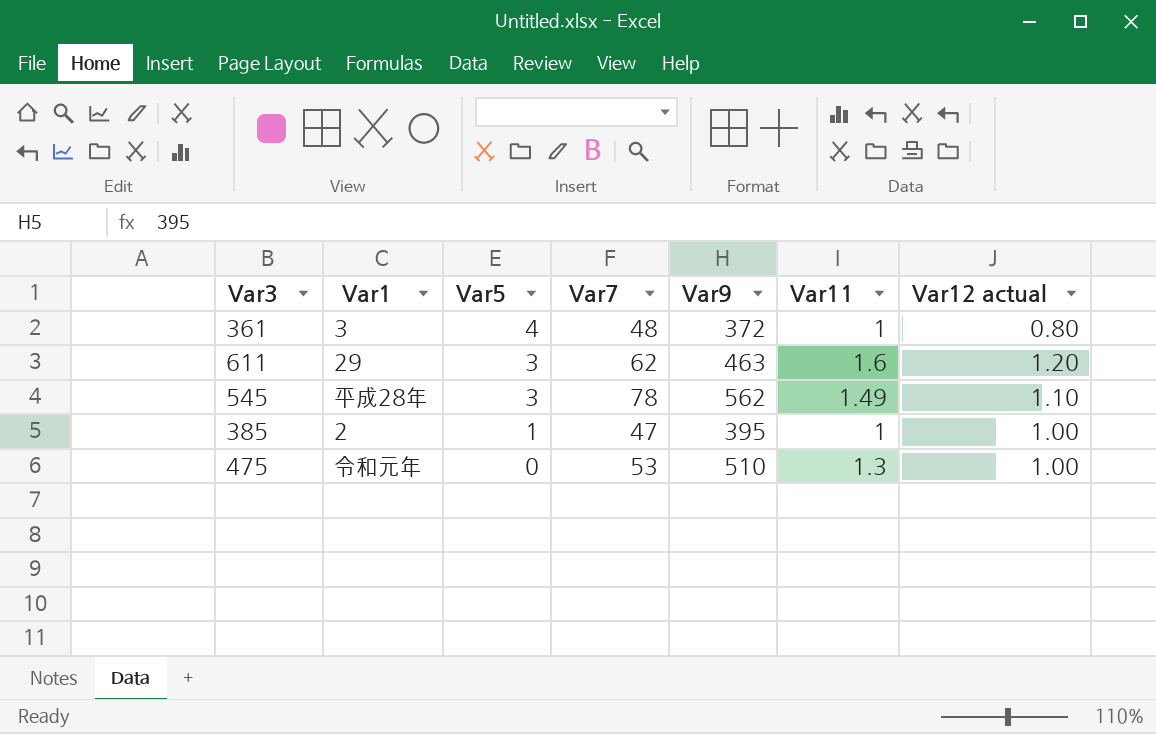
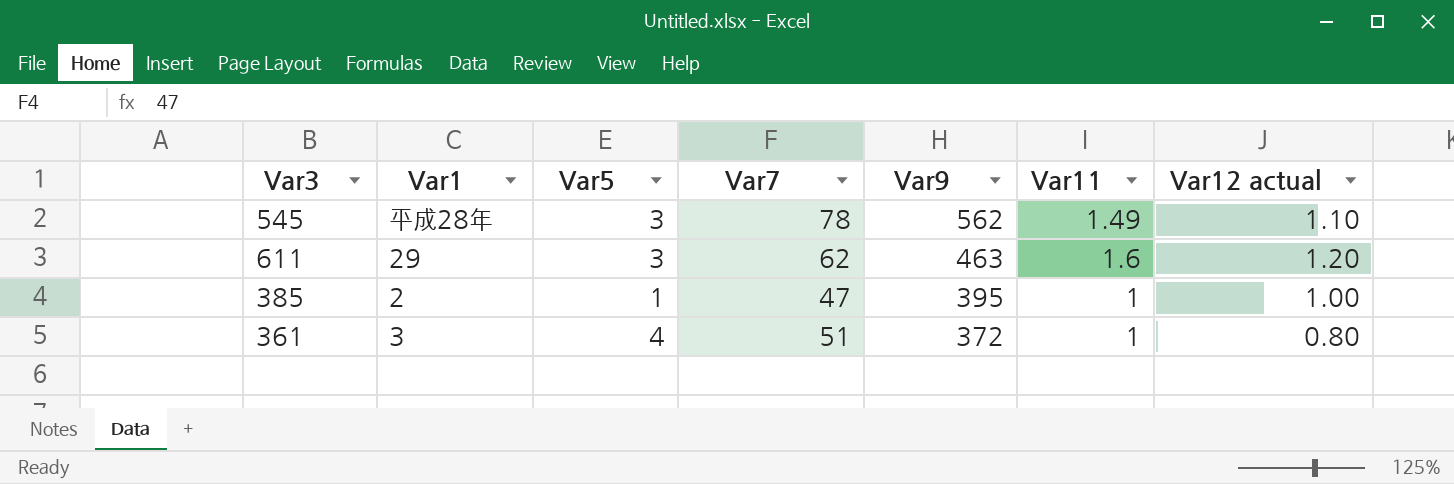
row order: Var5 descending -> Var9 descending
row 475: 令和元年 | 0 | 53 | 510 | 1.3 | 1.00 -> none
361 | Var7: 48 -> 51

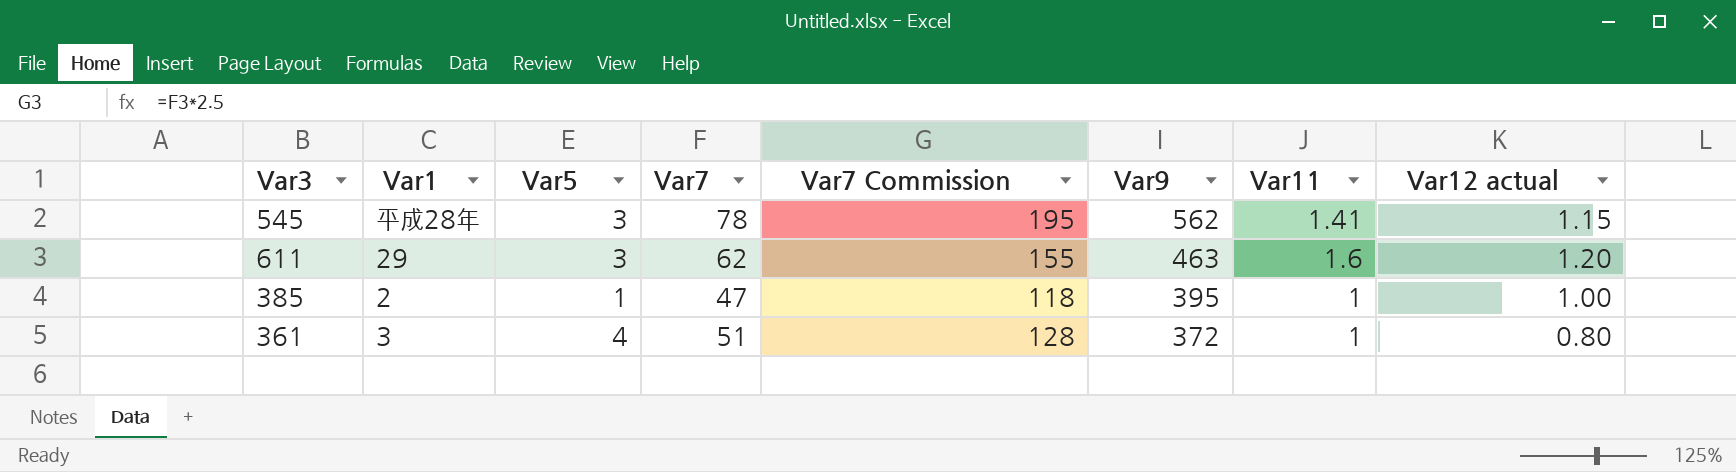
column Var7 Commission | formula: none -> [Var7] * 2.5
545 | Var11: 1.49 -> 1.41
545 | Var12 actual: 1.10 -> 1.15

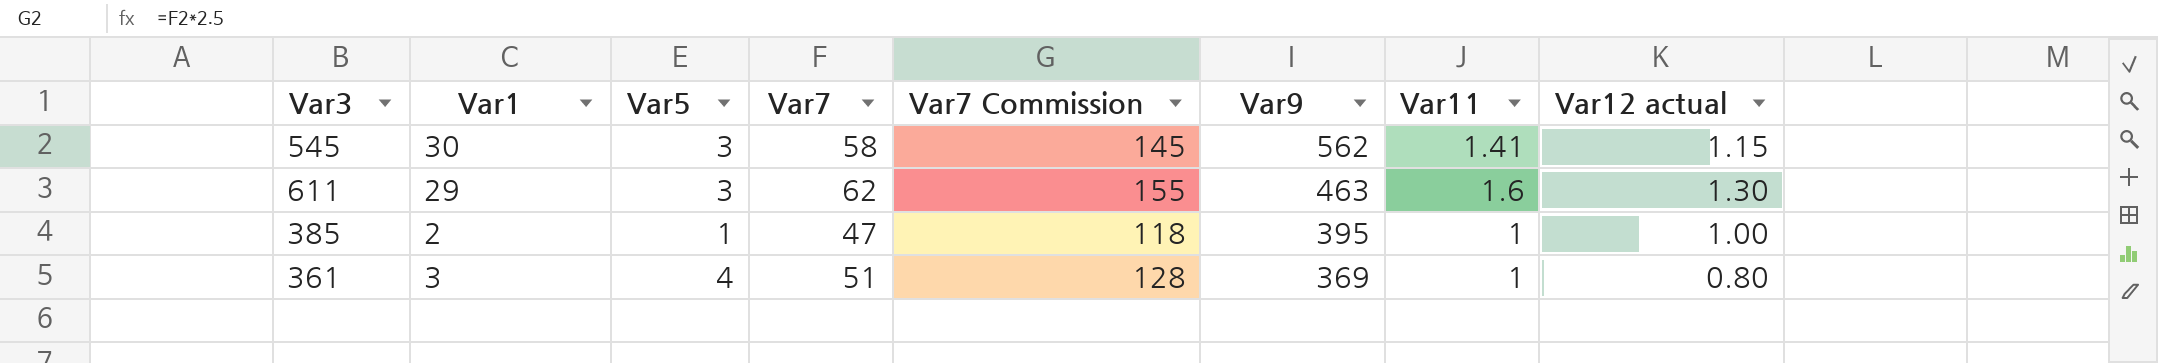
545 | Var1: 平成28年 -> 30
545 | Var7: 78 -> 58
545 | Var7 Commission: 195 -> 145
611 | Var12 actual: 1.20 -> 1.30
361 | Var9: 372 -> 369

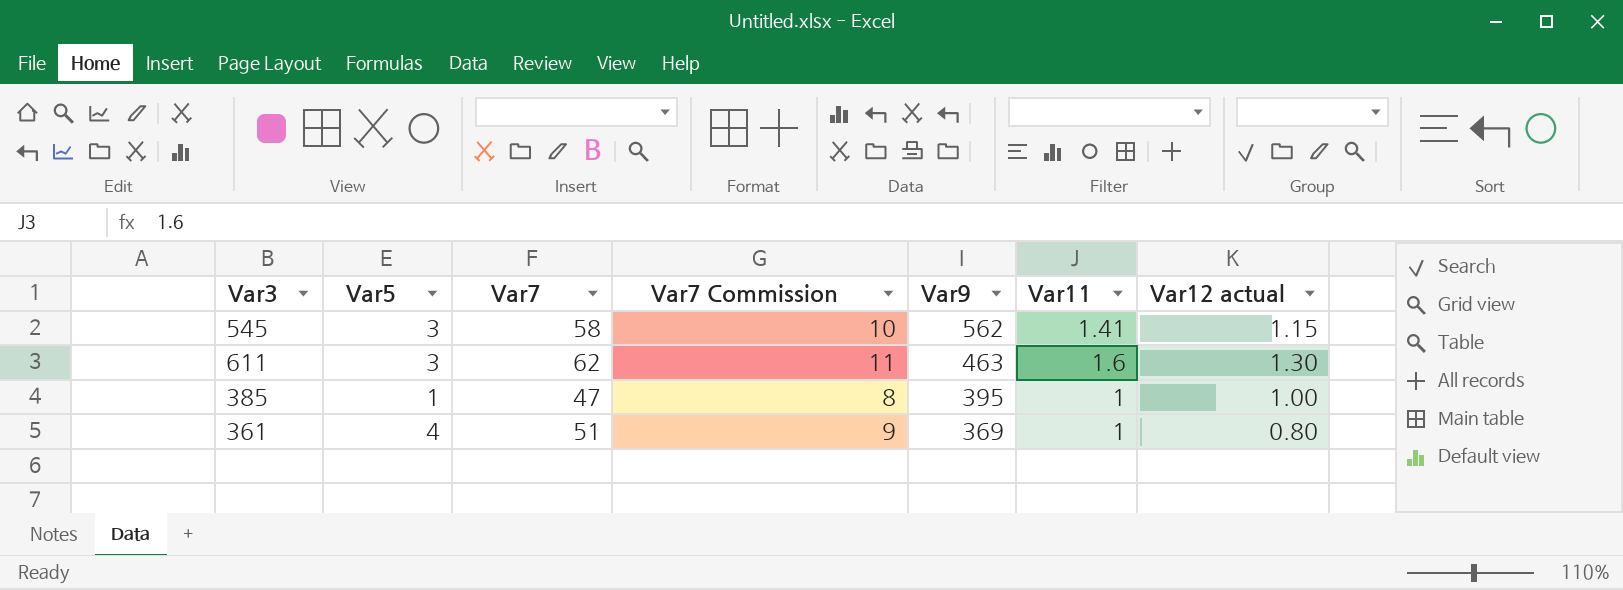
column Var1 | position: 2 -> none
column Var7 Commission | formula: [Var7] * 2.5 -> [Var7] * 0.18

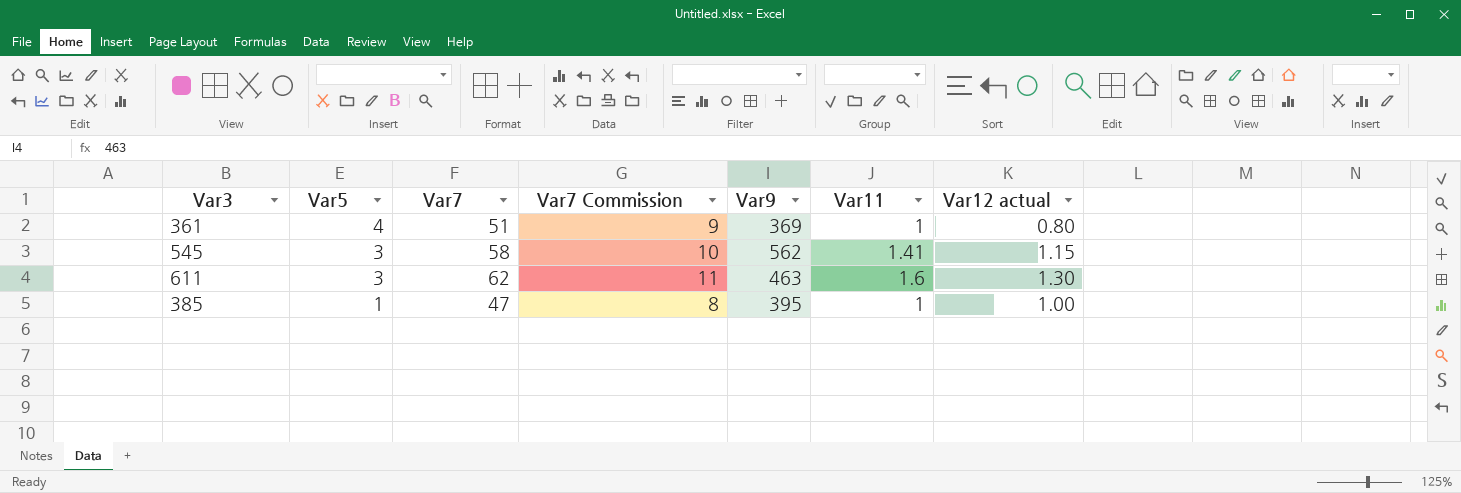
row order: Var9 descending -> Var5 descending

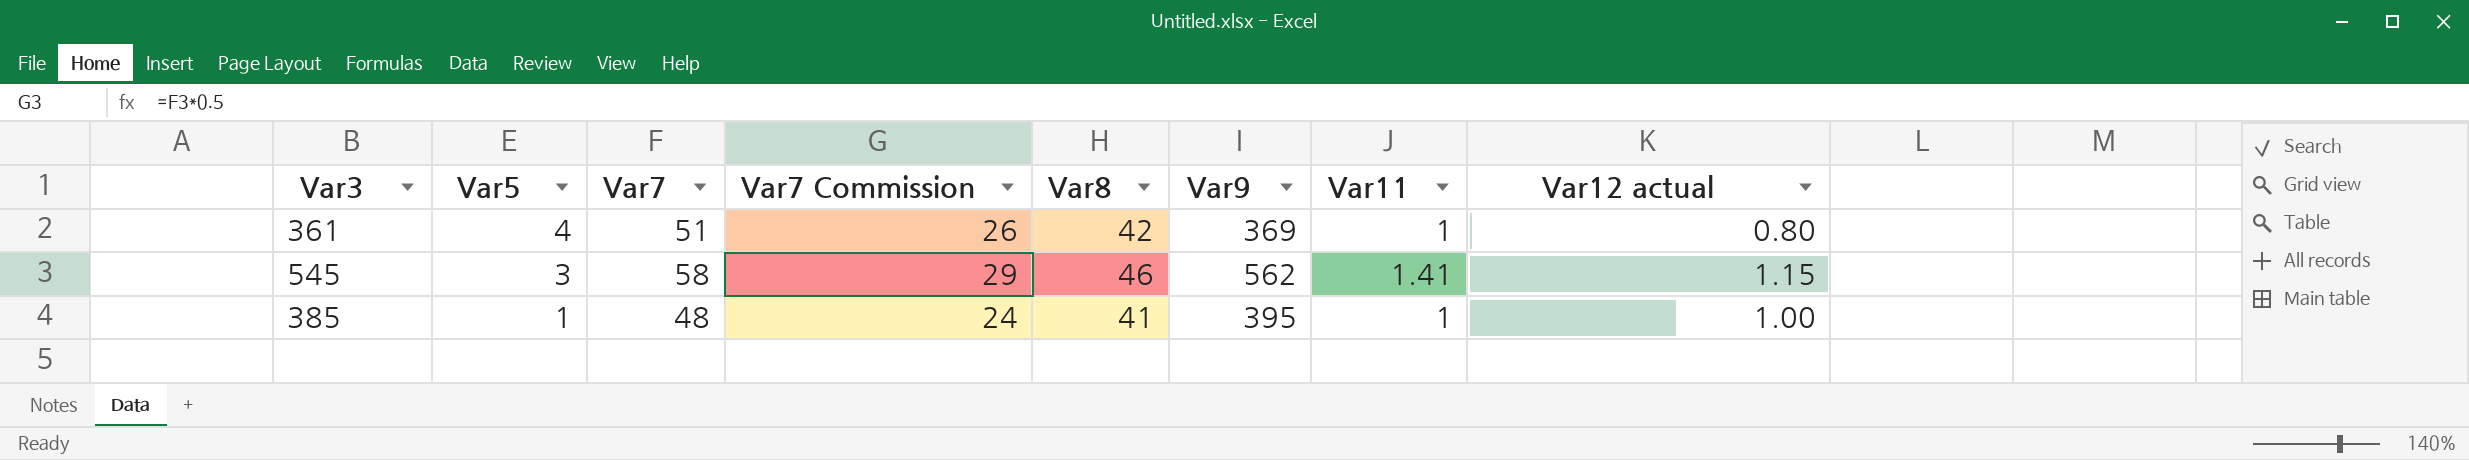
column Var7 Commission | formula: [Var7] * 0.18 -> [Var7] * 0.5
column Var8 | position: none -> 5
row 611: 3 | 62 | 11 | 463 | 1.6 | 1.30 -> none
385 | Var7: 47 -> 48

